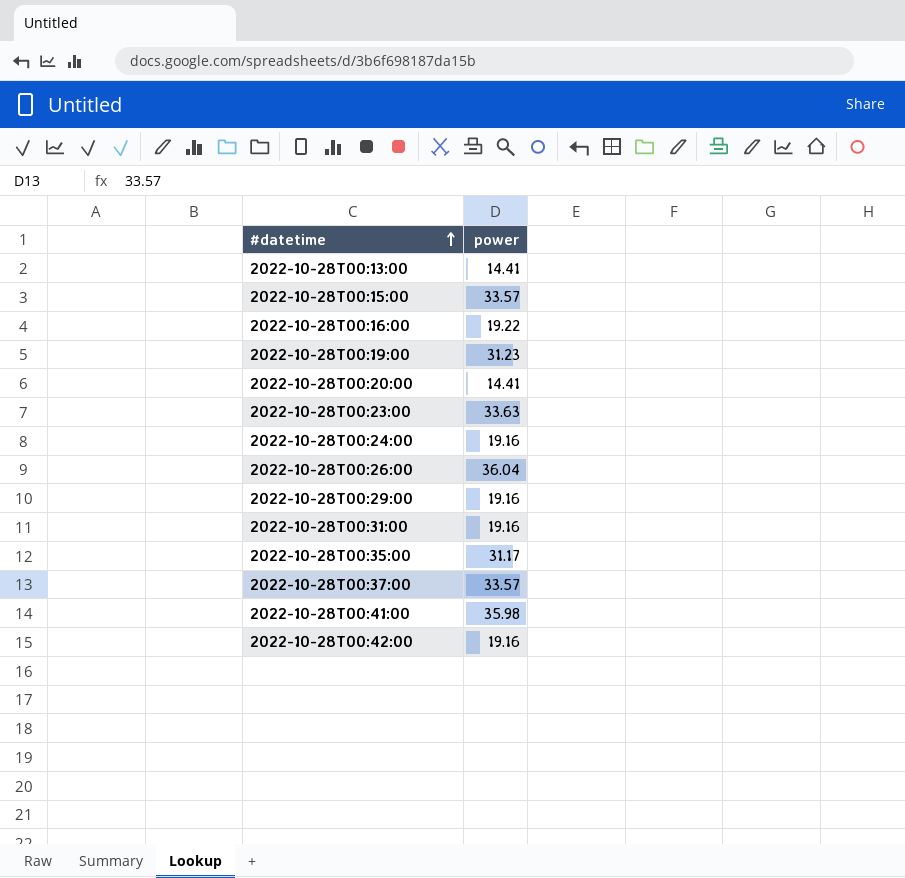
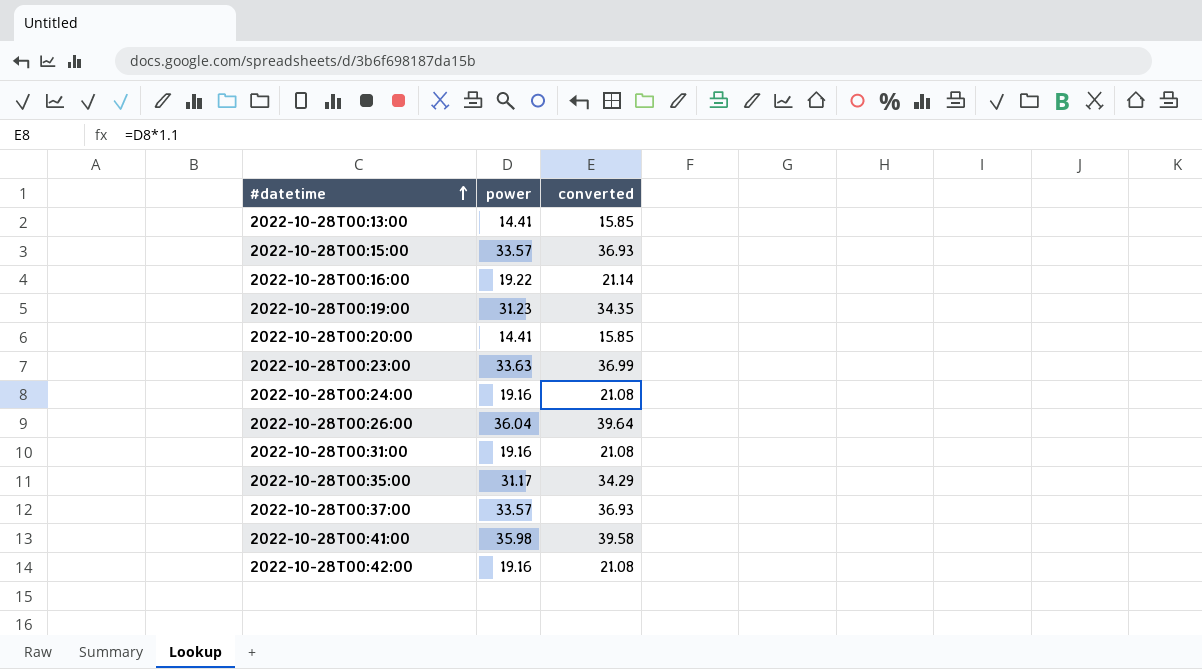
column converted | formula: none -> [power] * 1.1
row 2022-10-28T00:29:00: 19.16 -> none

